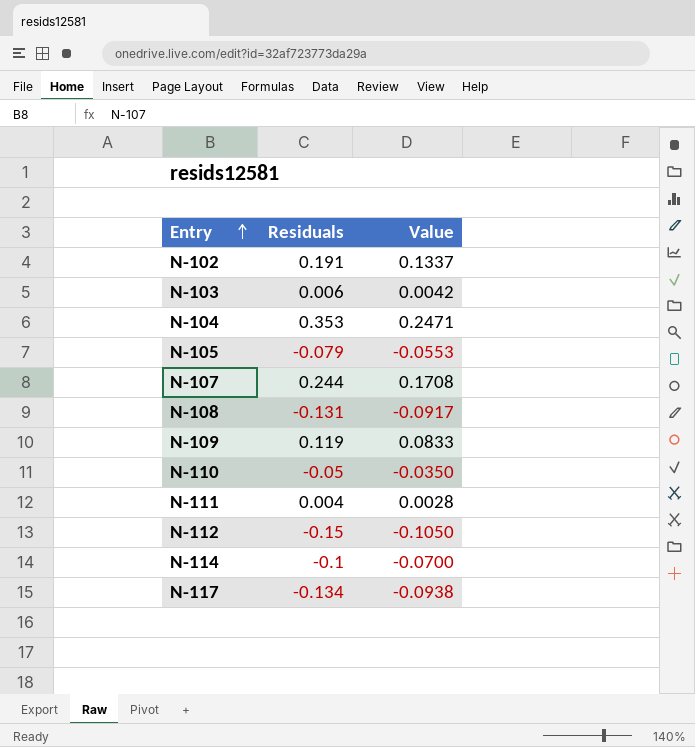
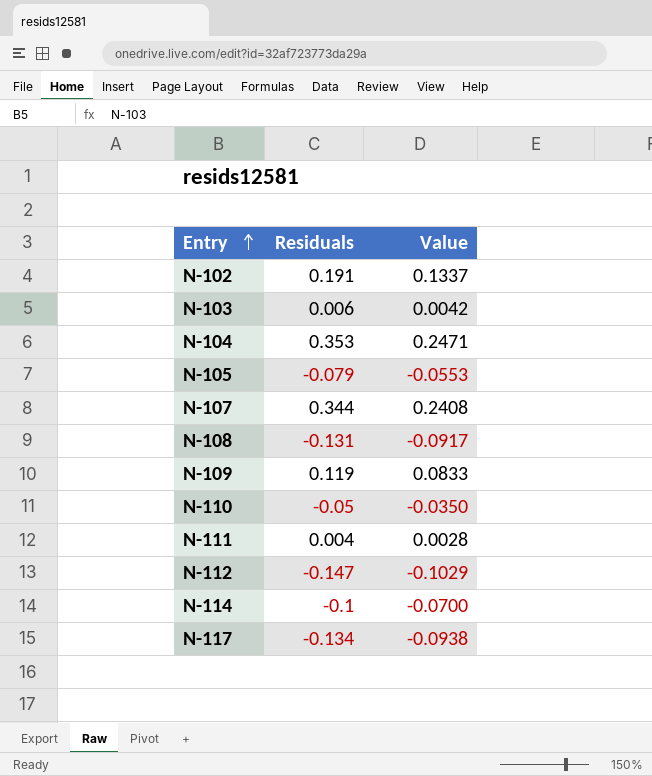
N-107 | Residuals: 0.244 -> 0.344
N-107 | Value: 0.1708 -> 0.2408
N-112 | Residuals: -0.15 -> -0.147
N-112 | Value: -0.1050 -> -0.1029

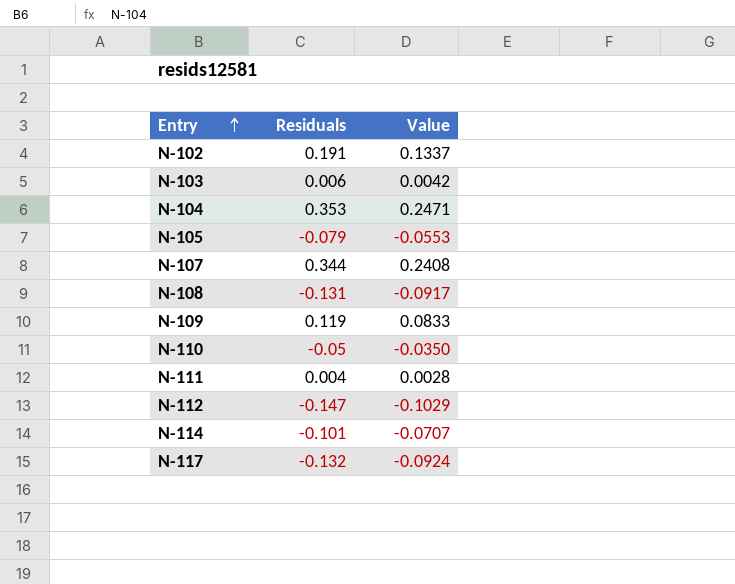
N-114 | Residuals: -0.1 -> -0.101
N-114 | Value: -0.0700 -> -0.0707
N-117 | Residuals: -0.134 -> -0.132
N-117 | Value: -0.0938 -> -0.0924

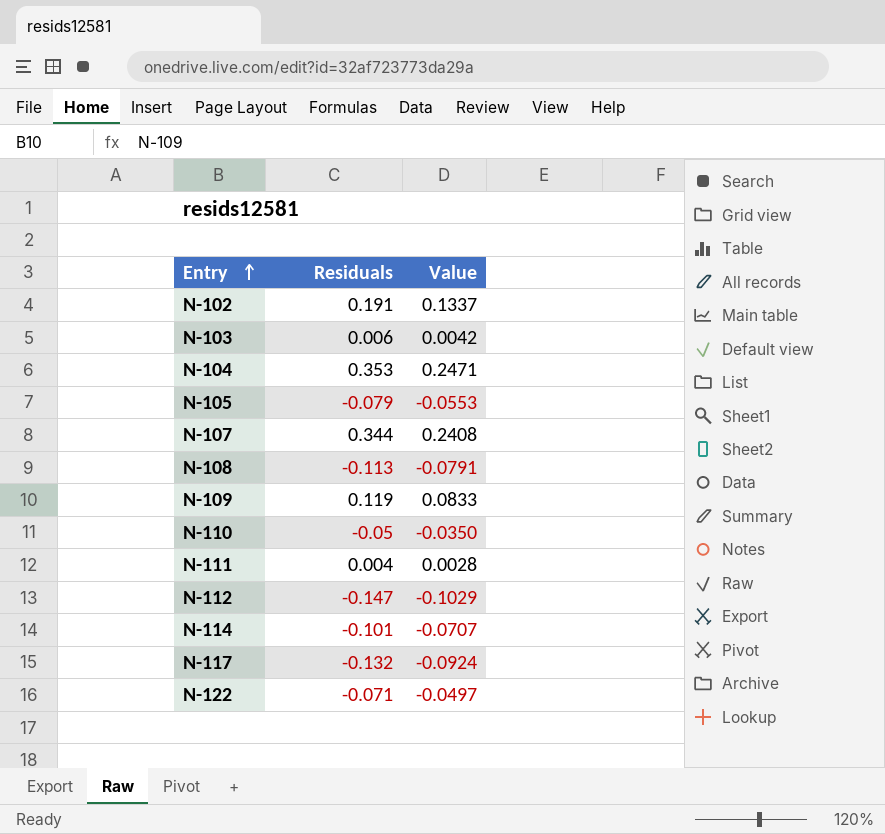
N-108 | Residuals: -0.131 -> -0.113
N-108 | Value: -0.0917 -> -0.0791
row N-122: none -> -0.071 | -0.0497

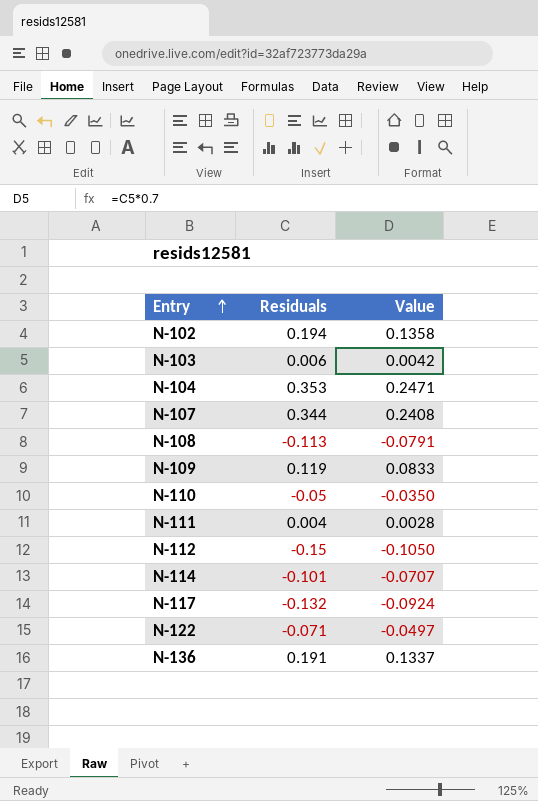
row N-105: -0.079 | -0.0553 -> none
N-102 | Residuals: 0.191 -> 0.194
N-102 | Value: 0.1337 -> 0.1358
N-112 | Residuals: -0.147 -> -0.15
N-112 | Value: -0.1029 -> -0.1050
row N-136: none -> 0.191 | 0.1337

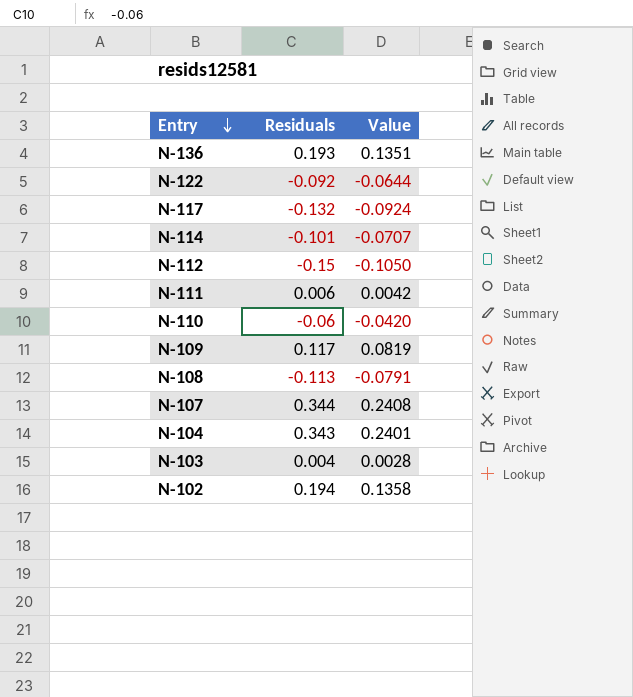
row order: Entry ascending -> Entry descending
N-136 | Residuals: 0.191 -> 0.193
N-136 | Value: 0.1337 -> 0.1351
N-122 | Residuals: -0.071 -> -0.092
N-122 | Value: -0.0497 -> -0.0644
N-111 | Residuals: 0.004 -> 0.006
N-111 | Value: 0.0028 -> 0.0042
N-110 | Residuals: -0.05 -> -0.06
N-110 | Value: -0.0350 -> -0.0420
N-109 | Residuals: 0.119 -> 0.117
N-109 | Value: 0.0833 -> 0.0819
N-104 | Residuals: 0.353 -> 0.343
N-104 | Value: 0.2471 -> 0.2401
N-103 | Residuals: 0.006 -> 0.004
N-103 | Value: 0.0042 -> 0.0028

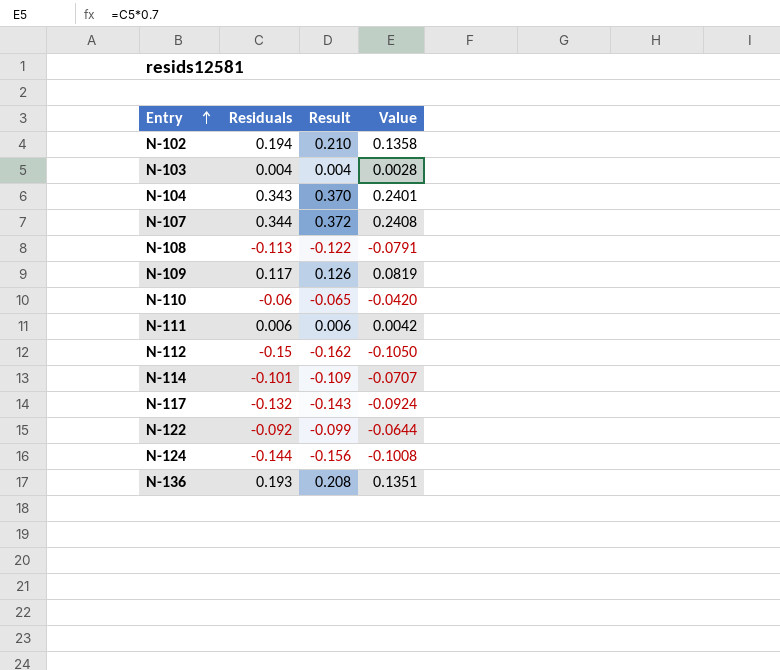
row order: Entry descending -> Entry ascending
column Result | formula: none -> [Residuals] * 1.08
row N-124: none -> -0.144 | -0.156 | -0.1008

